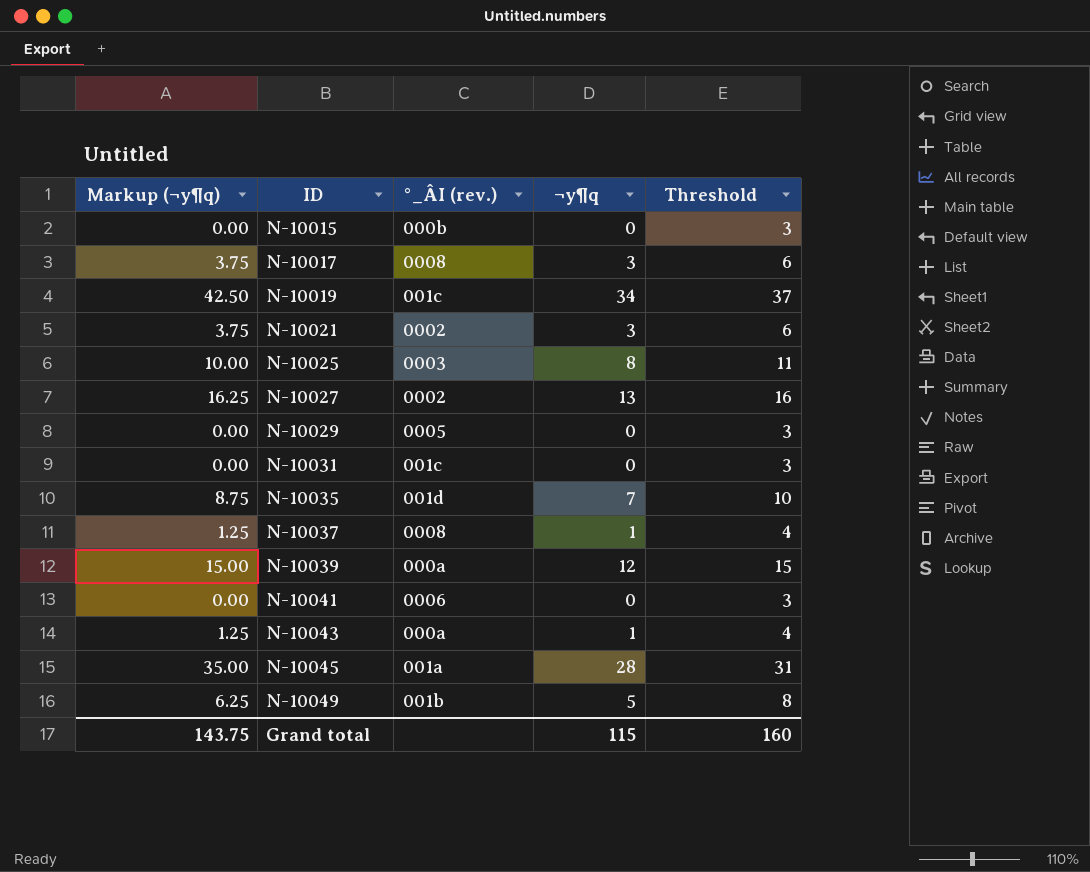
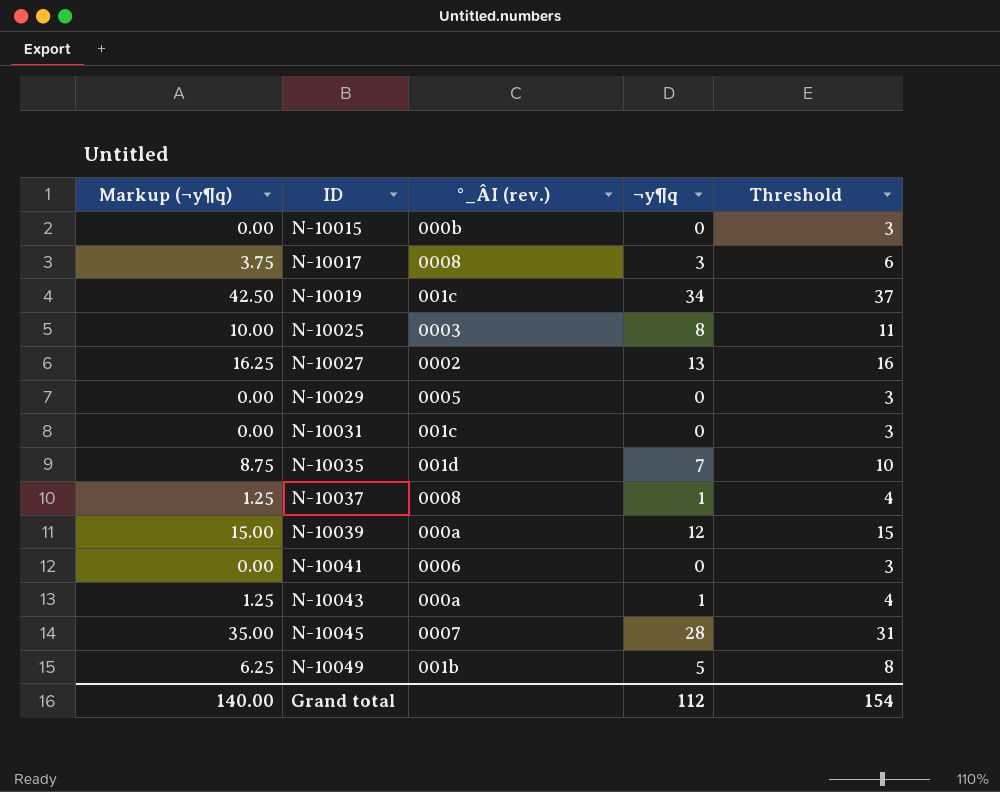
row N-10021: 3.75 | 0002 | 3 | 6 -> none
N-10045 | °_ÂI (rev.): 001a -> 0007
Grand total | Markup (¬y¶q): 143.75 -> 140.00
Grand total | ¬y¶q: 115 -> 112
Grand total | Threshold: 160 -> 154

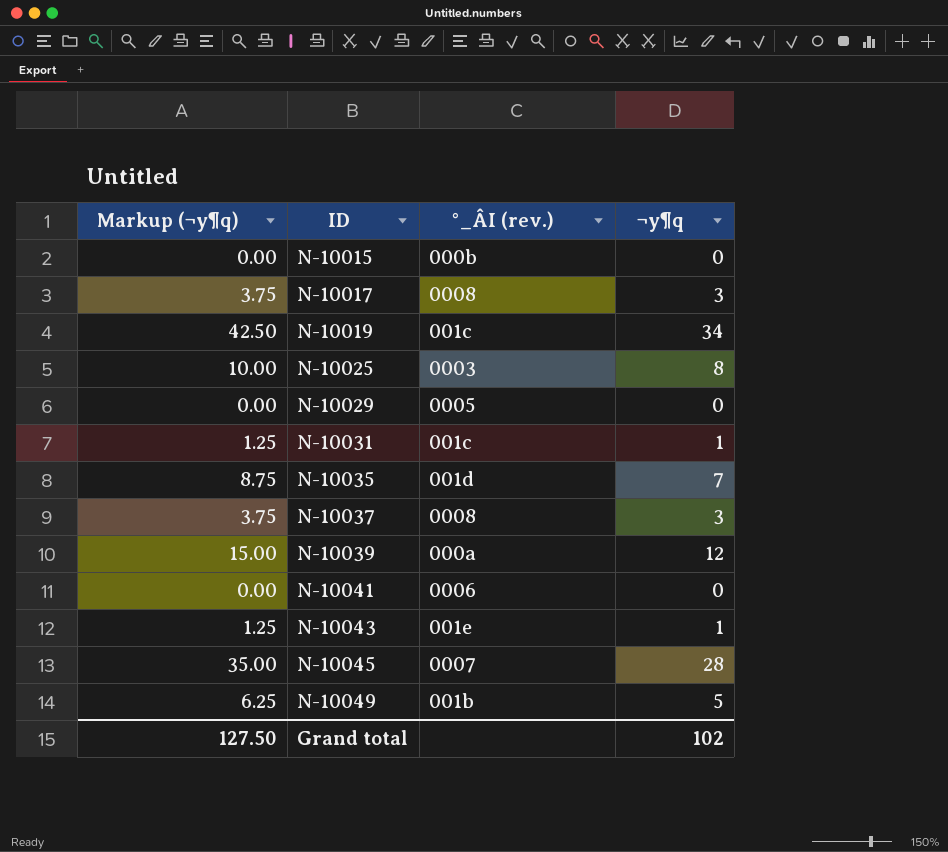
column Threshold | formula: [¬y¶q] + 3 -> none
row N-10027: 16.25 | 0002 | 13 | 16 -> none
N-10031 | Markup (¬y¶q): 0.00 -> 1.25
N-10031 | ¬y¶q: 0 -> 1
N-10037 | Markup (¬y¶q): 1.25 -> 3.75
N-10037 | ¬y¶q: 1 -> 3
N-10043 | °_ÂI (rev.): 000a -> 001e
Grand total | Markup (¬y¶q): 140.00 -> 127.50
Grand total | ¬y¶q: 112 -> 102

